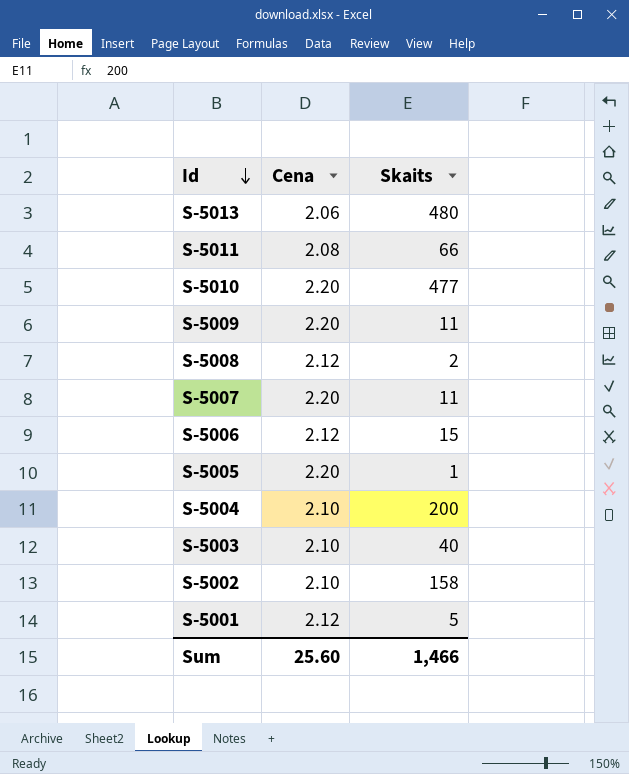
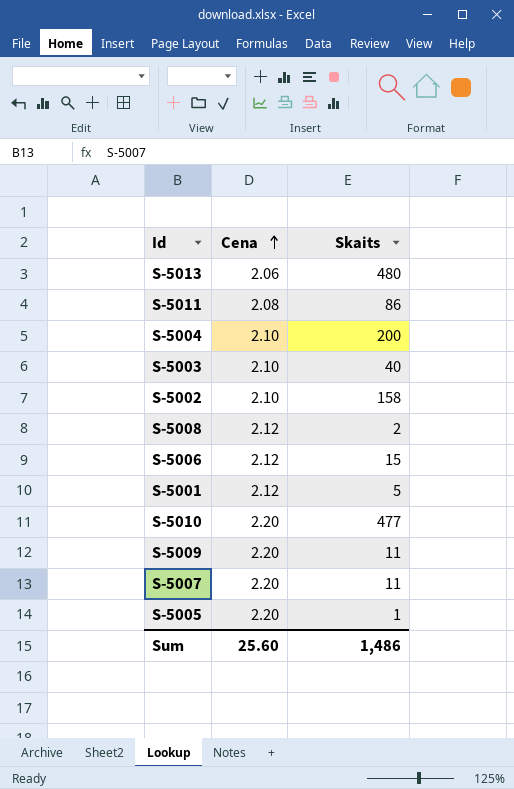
row order: Id descending -> Cena ascending
S-5011 | Skaits: 66 -> 86
Sum | Skaits: 1,466 -> 1,486

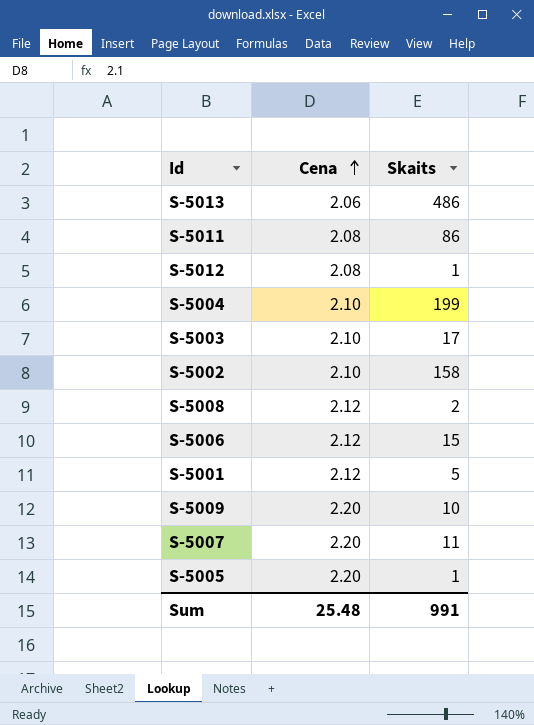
row S-5010: 2.20 | 477 -> none
S-5013 | Skaits: 480 -> 486
row S-5012: none -> 2.08 | 1
S-5004 | Skaits: 200 -> 199
S-5003 | Skaits: 40 -> 17
S-5009 | Skaits: 11 -> 10
Sum | Cena: 25.60 -> 25.48
Sum | Skaits: 1,486 -> 991

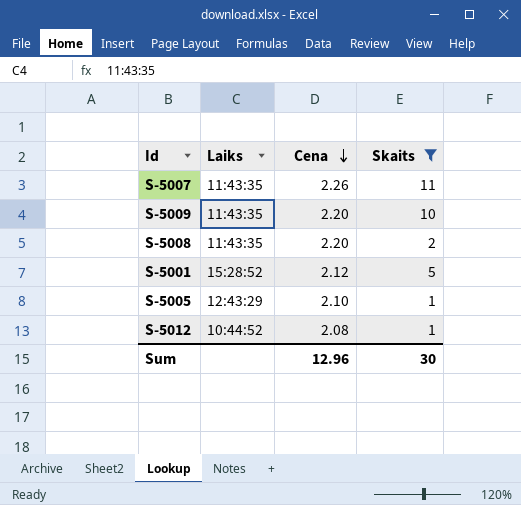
filter: none -> Skaits <= 11
row order: Cena ascending -> Cena descending
column Laiks | position: none -> 2
S-5007 | Cena: 2.20 -> 2.26
S-5008 | Cena: 2.12 -> 2.20
S-5005 | Cena: 2.20 -> 2.10
Sum | Cena: 25.48 -> 12.96
Sum | Skaits: 991 -> 30

